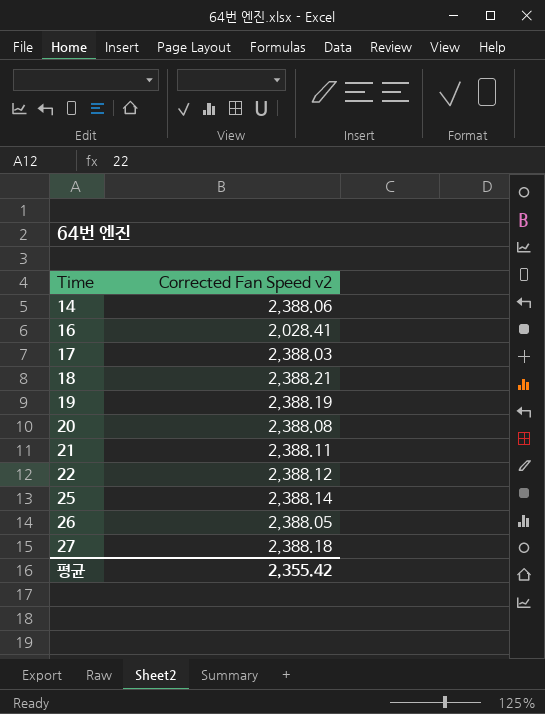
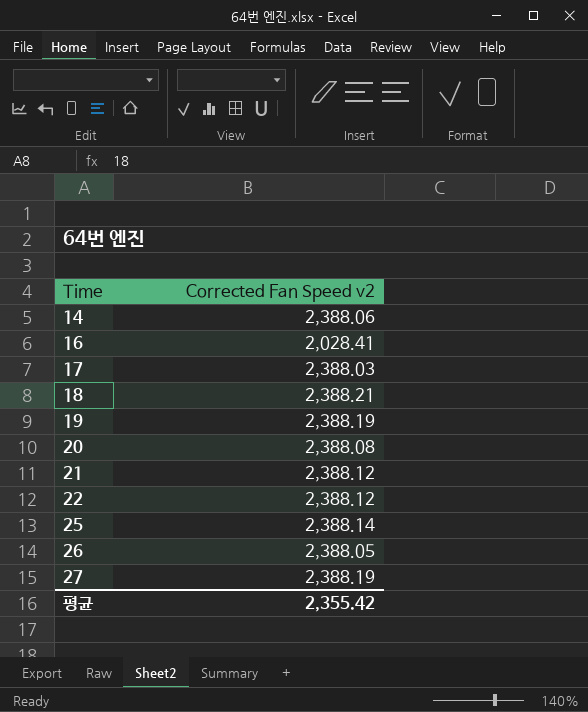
21 | Corrected Fan Speed v2: 2,388.11 -> 2,388.12
27 | Corrected Fan Speed v2: 2,388.18 -> 2,388.19

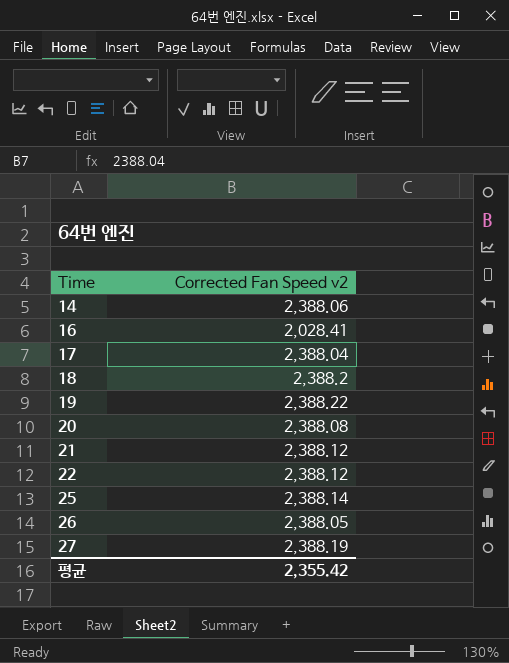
17 | Corrected Fan Speed v2: 2,388.03 -> 2,388.04
18 | Corrected Fan Speed v2: 2,388.21 -> 2,388.2
19 | Corrected Fan Speed v2: 2,388.19 -> 2,388.22

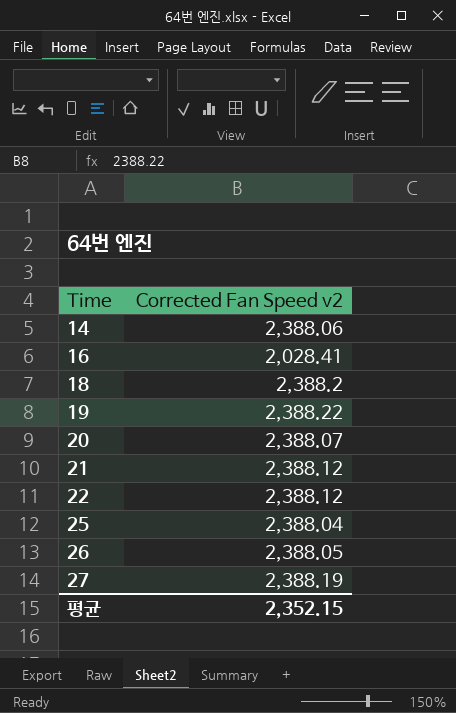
row 17: 2,388.04 -> none
20 | Corrected Fan Speed v2: 2,388.08 -> 2,388.07
25 | Corrected Fan Speed v2: 2,388.14 -> 2,388.04
평균 | Corrected Fan Speed v2: 2,355.42 -> 2,352.15

